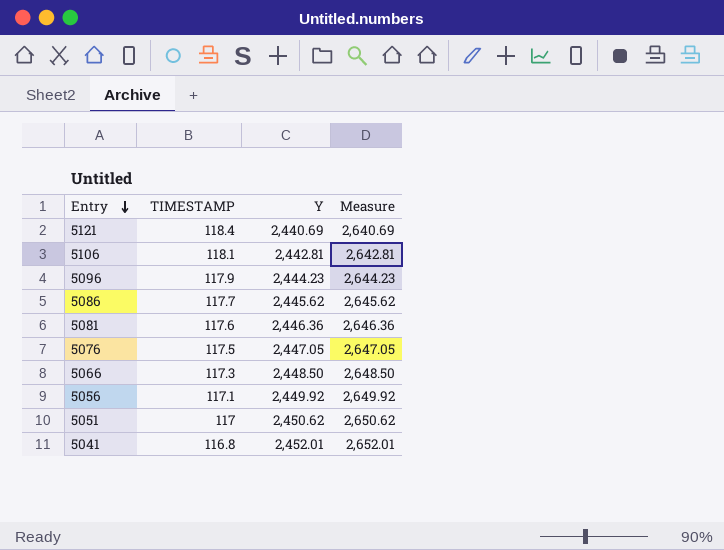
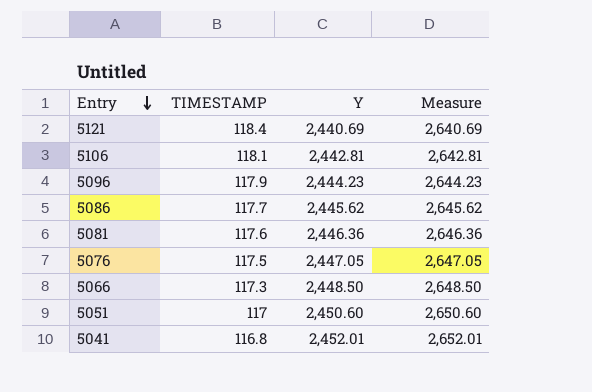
row 5056: 117.1 | 2,449.92 | 2,649.92 -> none
5051 | Y: 2,450.62 -> 2,450.60
5051 | Measure: 2,650.62 -> 2,650.60

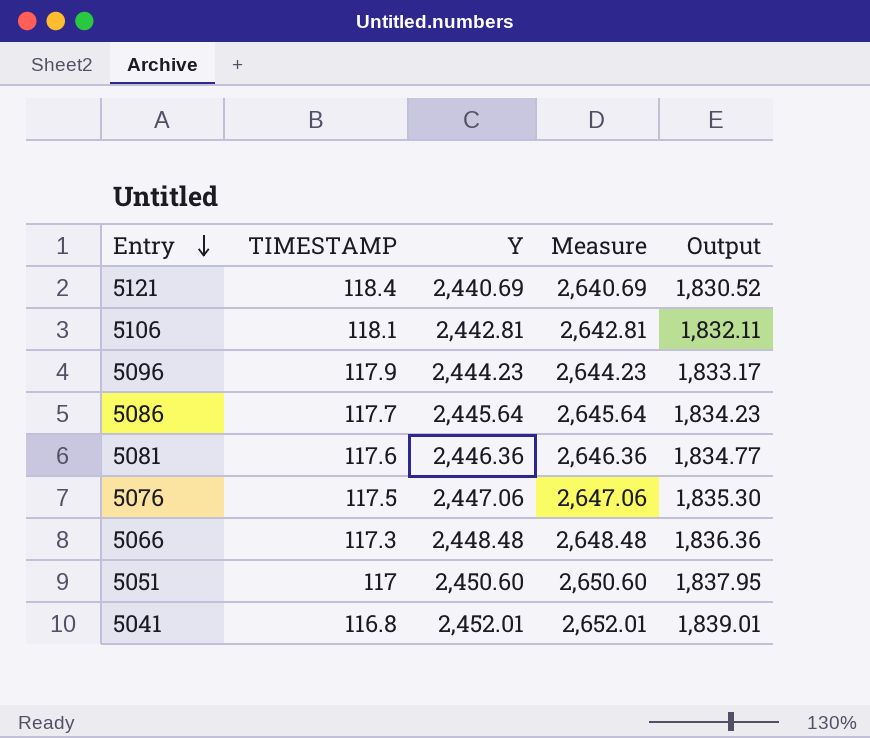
column Output | formula: none -> [Y] * 0.75
5086 | Y: 2,445.62 -> 2,445.64
5086 | Measure: 2,645.62 -> 2,645.64
5076 | Y: 2,447.05 -> 2,447.06
5076 | Measure: 2,647.05 -> 2,647.06
5066 | Y: 2,448.50 -> 2,448.48
5066 | Measure: 2,648.50 -> 2,648.48

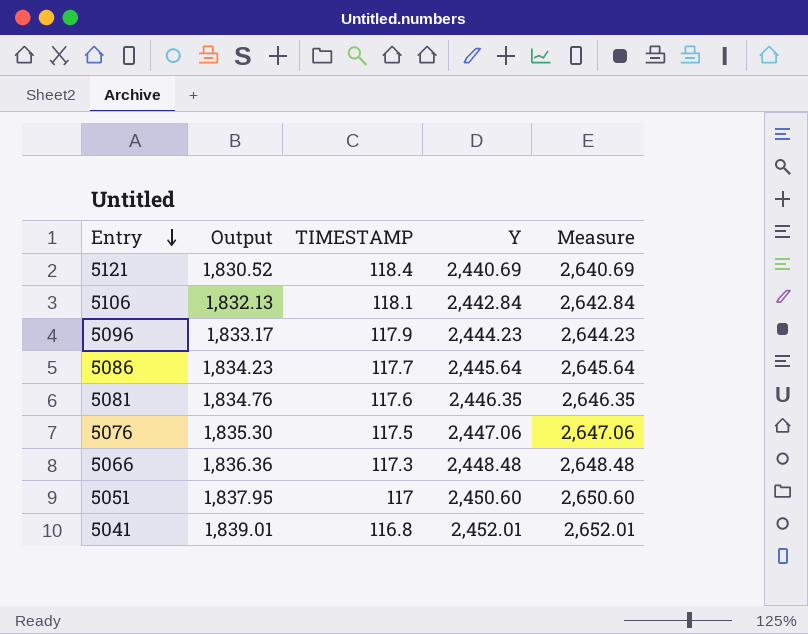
column Output | position: 5 -> 2
5106 | Output: 1,832.11 -> 1,832.13
5106 | Y: 2,442.81 -> 2,442.84
5106 | Measure: 2,642.81 -> 2,642.84
5081 | Output: 1,834.77 -> 1,834.76
5081 | Y: 2,446.36 -> 2,446.35
5081 | Measure: 2,646.36 -> 2,646.35

